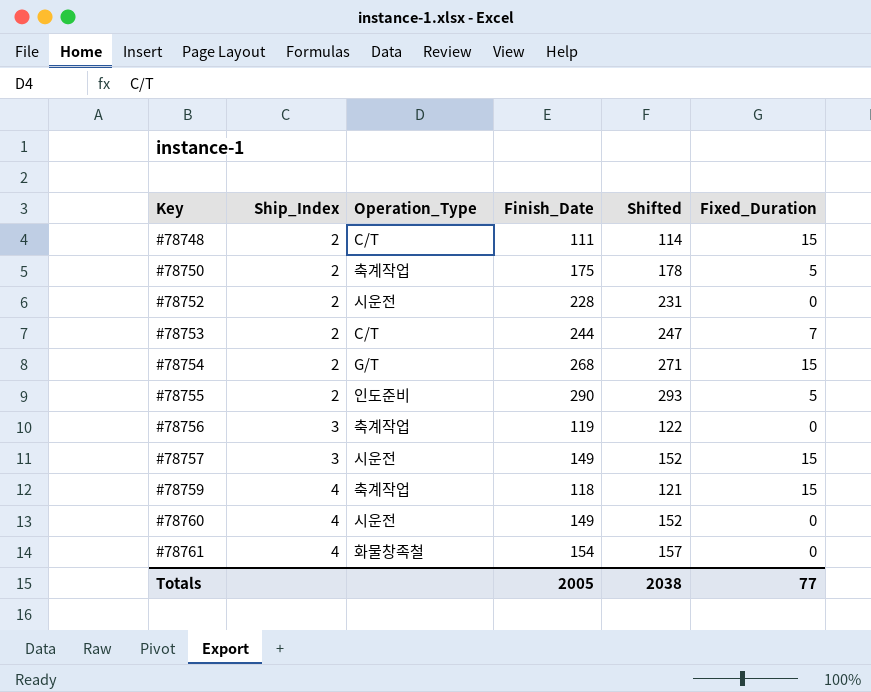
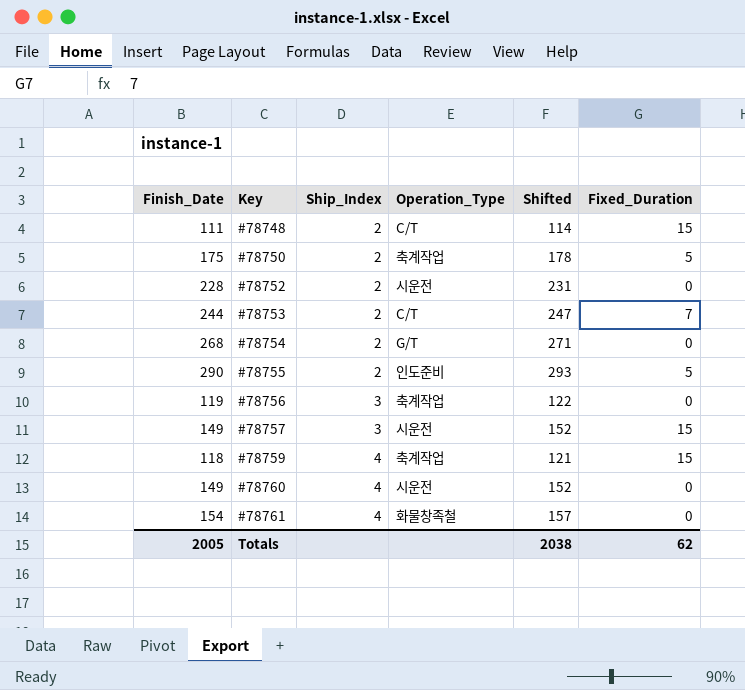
column Finish_Date | position: 4 -> 1
#78754 | Fixed_Duration: 15 -> 0
Totals | Fixed_Duration: 77 -> 62

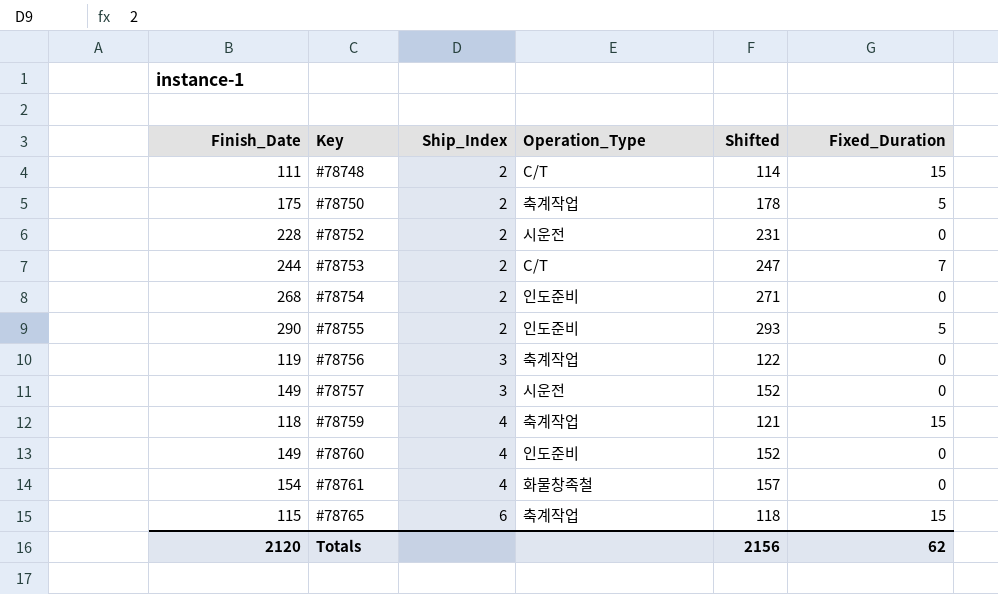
#78754 | Operation_Type: G/T -> 인도준비
#78757 | Fixed_Duration: 15 -> 0
#78760 | Operation_Type: 시운전 -> 인도준비
row #78765: none -> 115 | 6 | 축계작업 | 118 | 15
Totals | Finish_Date: 2005 -> 2120
Totals | Shifted: 2038 -> 2156

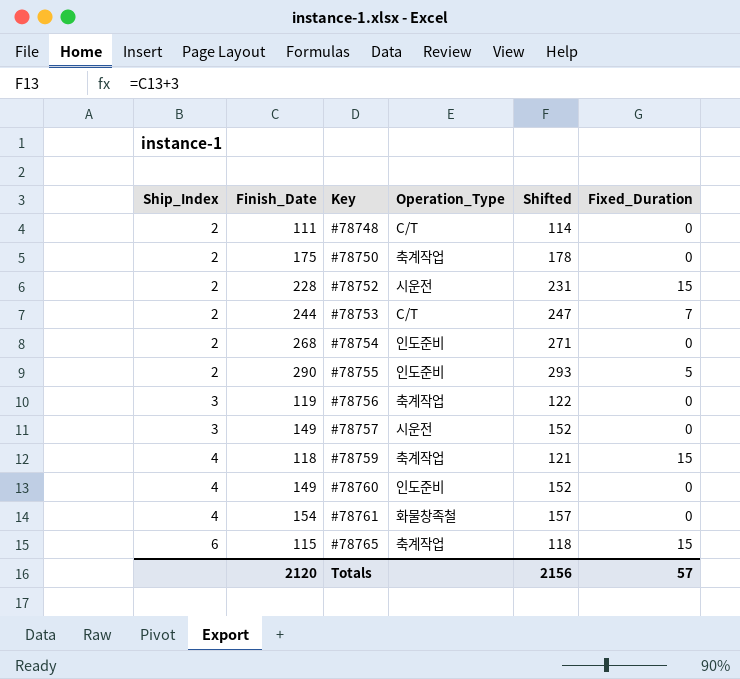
column Ship_Index | position: 3 -> 1
#78748 | Fixed_Duration: 15 -> 0
#78750 | Fixed_Duration: 5 -> 0
#78752 | Fixed_Duration: 0 -> 15
Totals | Fixed_Duration: 62 -> 57

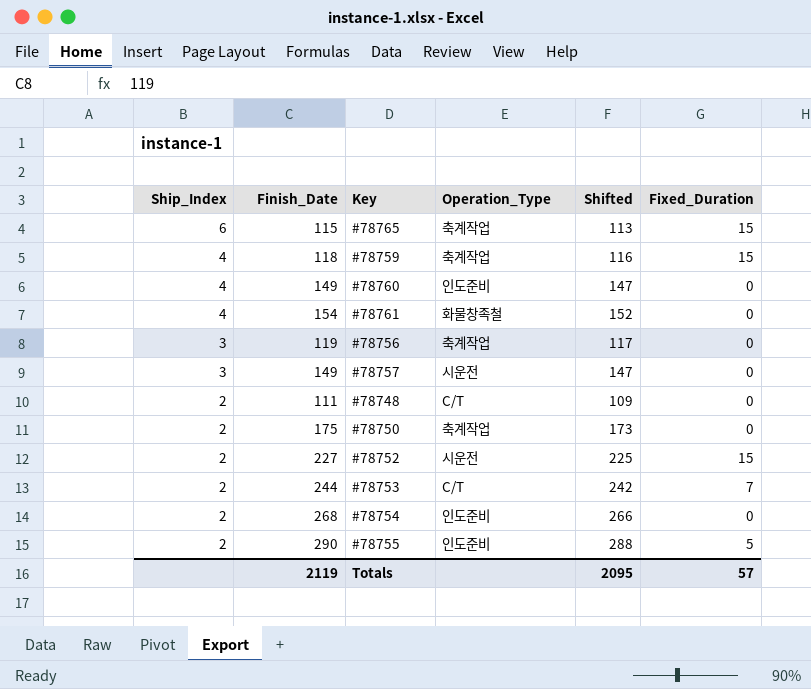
row order: Ship_Index ascending -> Ship_Index descending
column Shifted | formula: [Finish_Date] + 3 -> [Finish_Date] - 2
#78752 | Finish_Date: 228 -> 227
Totals | Finish_Date: 2120 -> 2119
Totals | Shifted: 2156 -> 2095

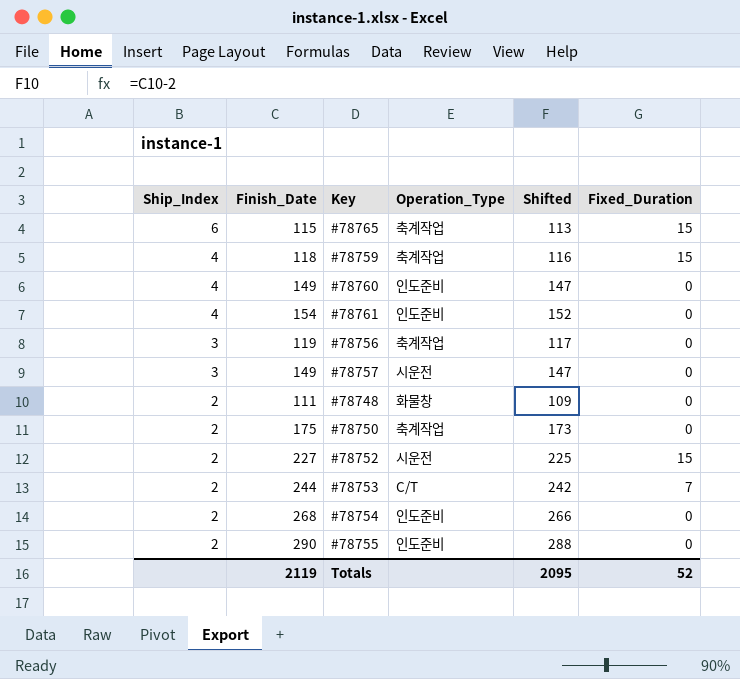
#78761 | Operation_Type: 화물창족철 -> 인도준비
#78748 | Operation_Type: C/T -> 화물창
#78755 | Fixed_Duration: 5 -> 0
Totals | Fixed_Duration: 57 -> 52

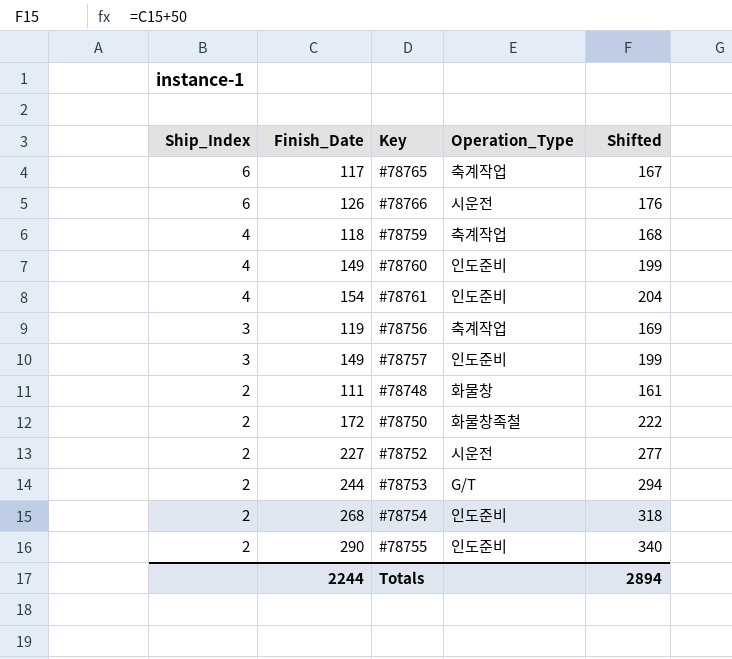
column Fixed_Duration | position: 6 -> none
column Shifted | formula: [Finish_Date] - 2 -> [Finish_Date] + 50
#78765 | Finish_Date: 115 -> 117
row #78766: none -> 6 | 126 | 시운전 | 176
#78757 | Operation_Type: 시운전 -> 인도준비
#78750 | Finish_Date: 175 -> 172
#78750 | Operation_Type: 축계작업 -> 화물창족철
#78753 | Operation_Type: C/T -> G/T
Totals | Finish_Date: 2119 -> 2244
Totals | Shifted: 2095 -> 2894

